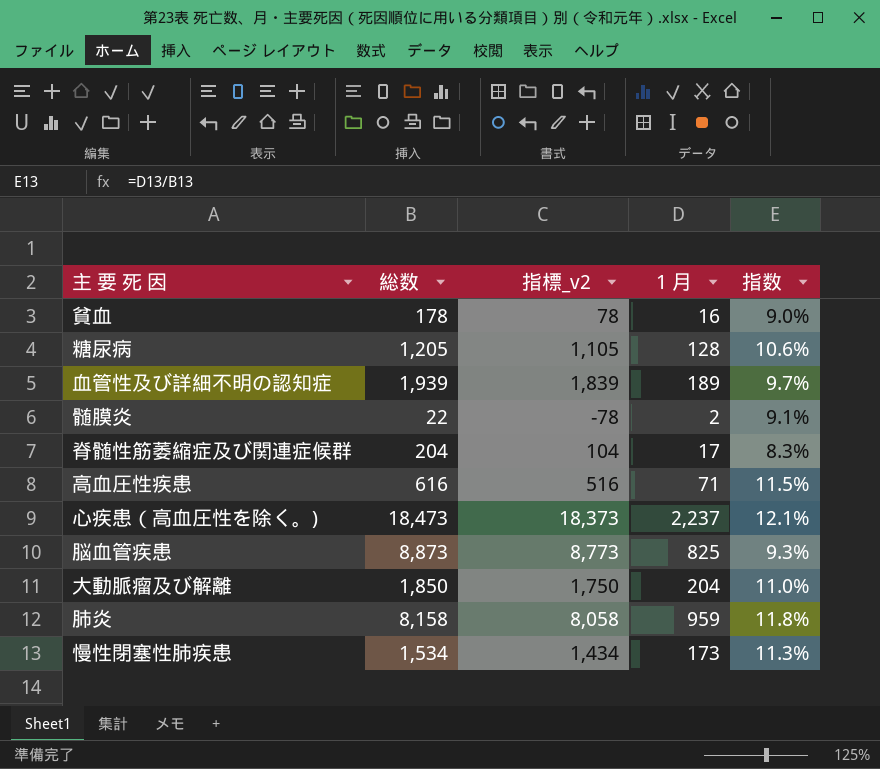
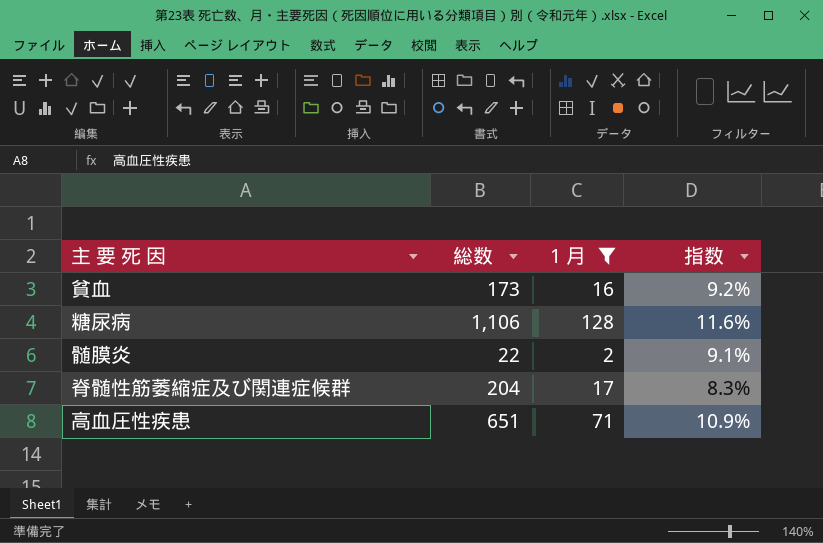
filter: none -> 1 月 <= 128
column 指標_v2 | formula: [総数] - 100 -> none
貧血 | 総数: 178 -> 173
貧血 | 指数: 9.0% -> 9.2%
糖尿病 | 総数: 1,205 -> 1,106
糖尿病 | 指数: 10.6% -> 11.6%
高血圧性疾患 | 総数: 616 -> 651
高血圧性疾患 | 指数: 11.5% -> 10.9%

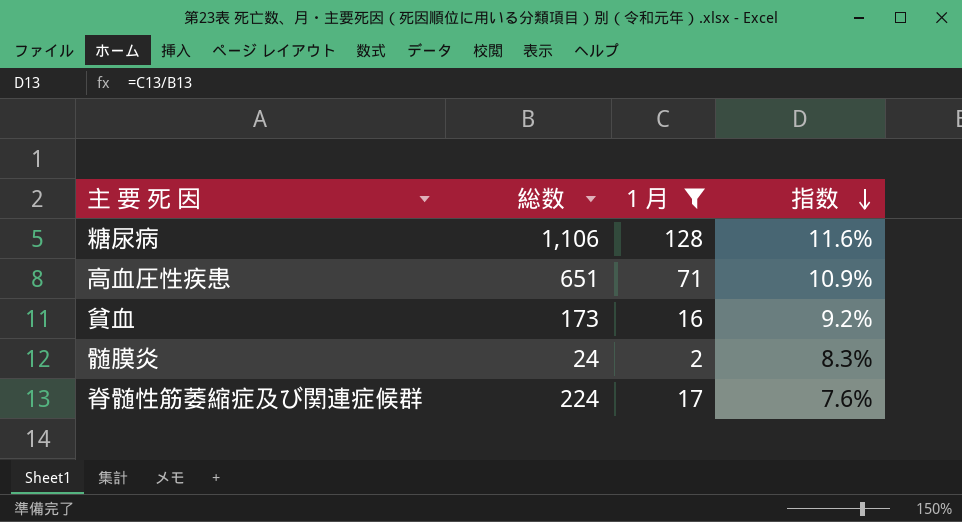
row order: none -> 指数 descending
髄膜炎 | 総数: 22 -> 24
髄膜炎 | 指数: 9.1% -> 8.3%
脊髄性筋萎縮症及び関連症候群 | 総数: 204 -> 224
脊髄性筋萎縮症及び関連症候群 | 指数: 8.3% -> 7.6%

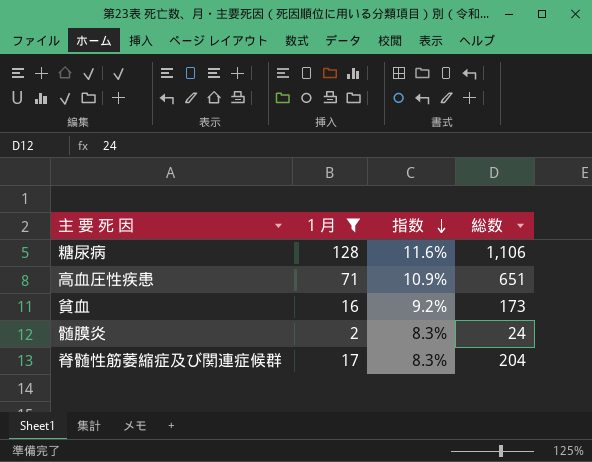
column 総数 | position: 2 -> 4
脊髄性筋萎縮症及び関連症候群 | 指数: 7.6% -> 8.3%
脊髄性筋萎縮症及び関連症候群 | 総数: 224 -> 204

